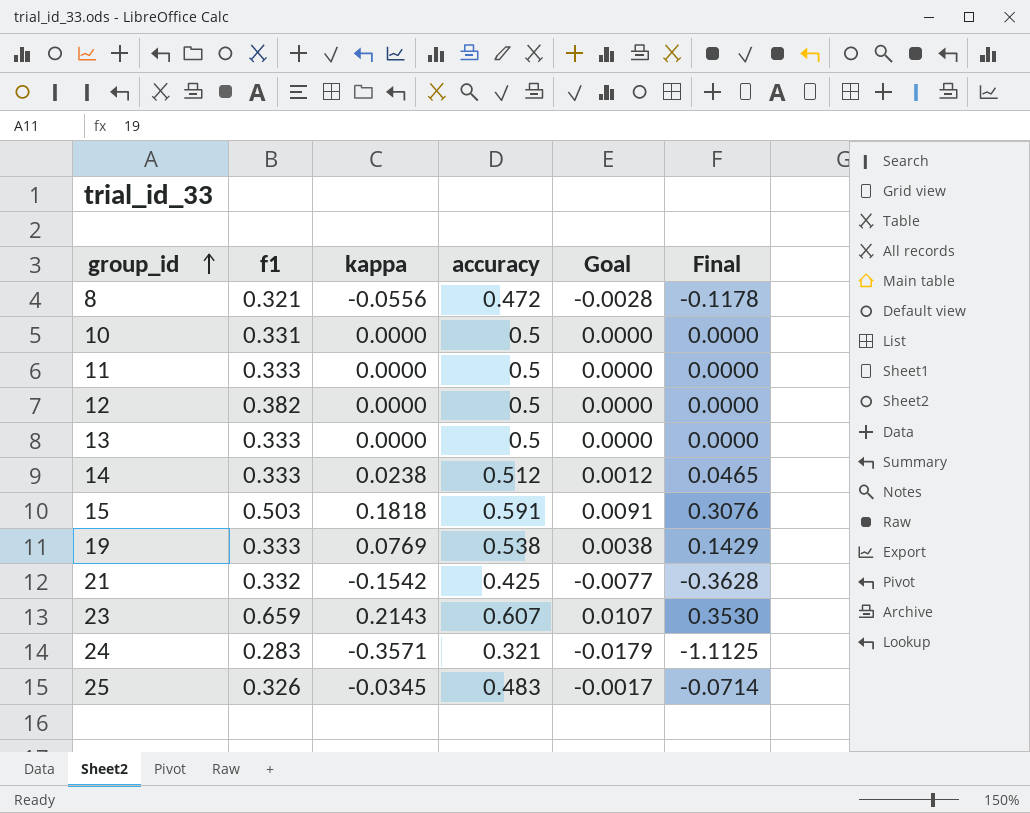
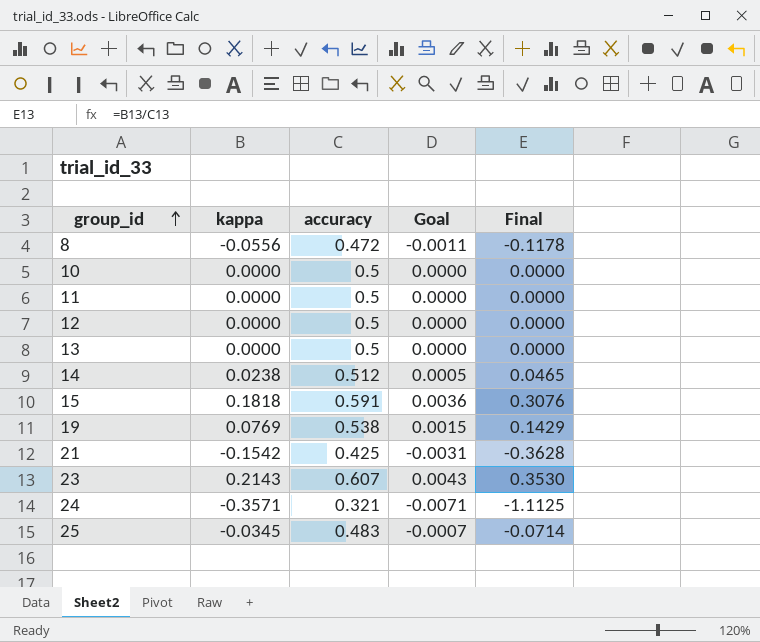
column f1 | position: 2 -> none
column Goal | formula: [kappa] * 0.05 -> [kappa] * 0.02

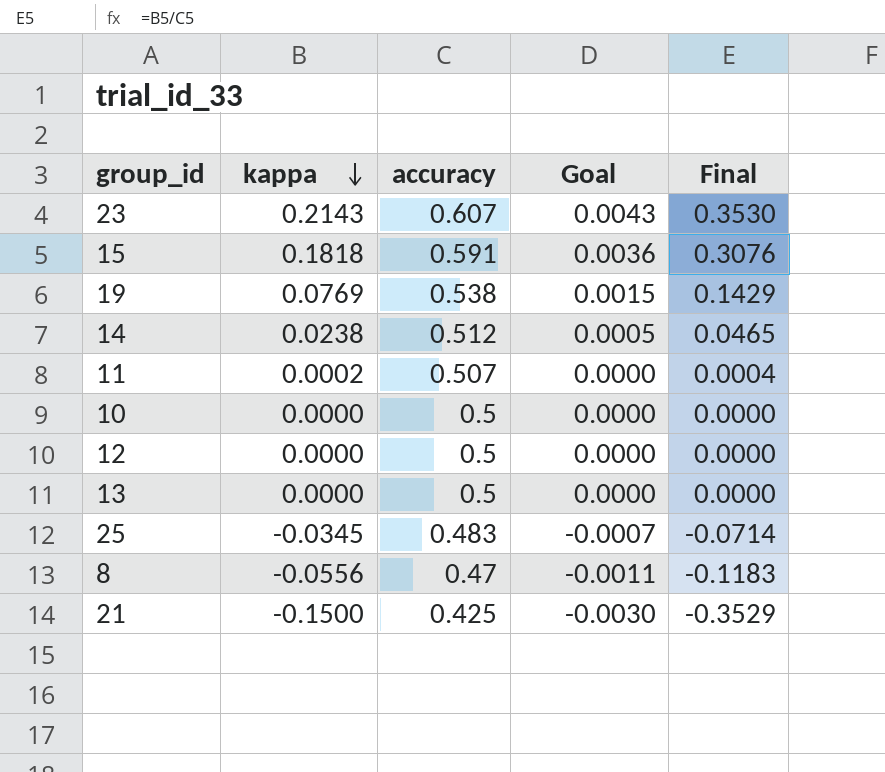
row order: group_id ascending -> kappa descending
row 24: -0.3571 | 0.321 | -0.0071 | -1.1125 -> none
11 | kappa: 0.0000 -> 0.0002
11 | accuracy: 0.5 -> 0.507
11 | Final: 0.0000 -> 0.0004
8 | accuracy: 0.472 -> 0.47
8 | Final: -0.1178 -> -0.1183
21 | kappa: -0.1542 -> -0.1500
21 | Goal: -0.0031 -> -0.0030
21 | Final: -0.3628 -> -0.3529

